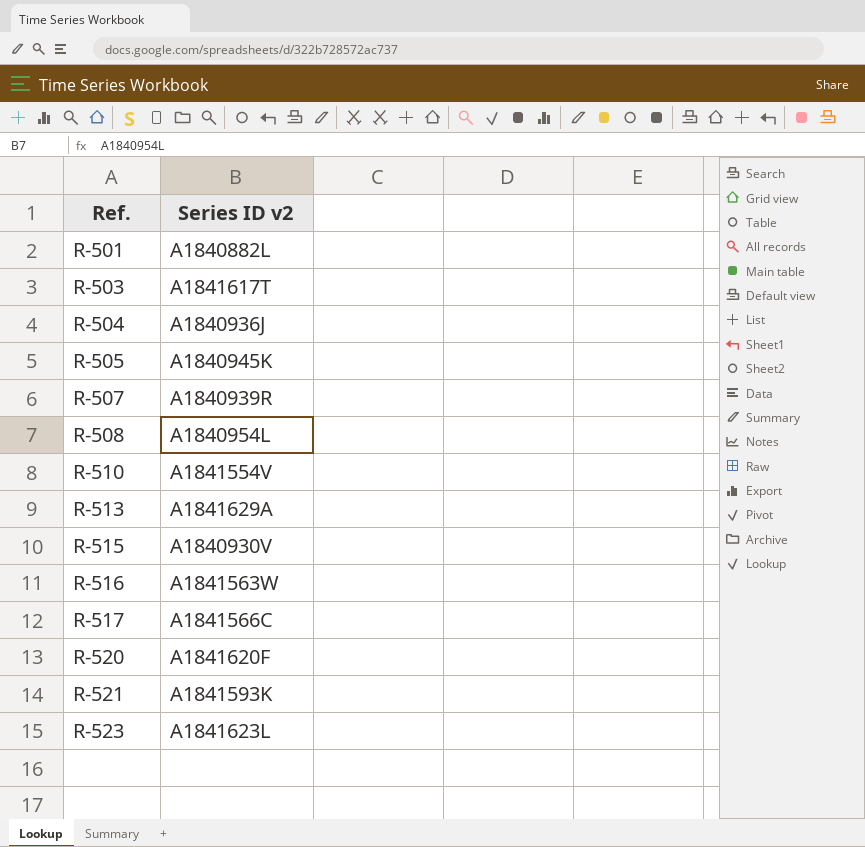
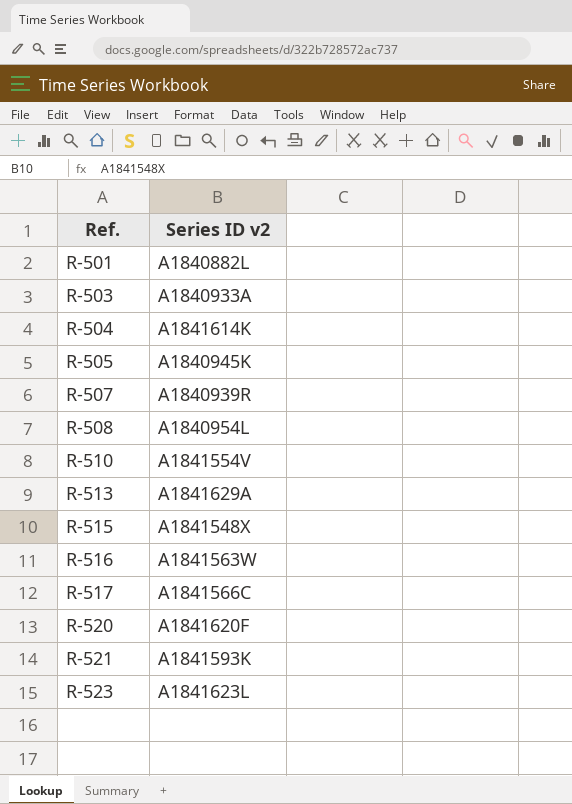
R-503 | Series ID v2: A1841617T -> A1840933A
R-504 | Series ID v2: A1840936J -> A1841614K
R-515 | Series ID v2: A1840930V -> A1841548X

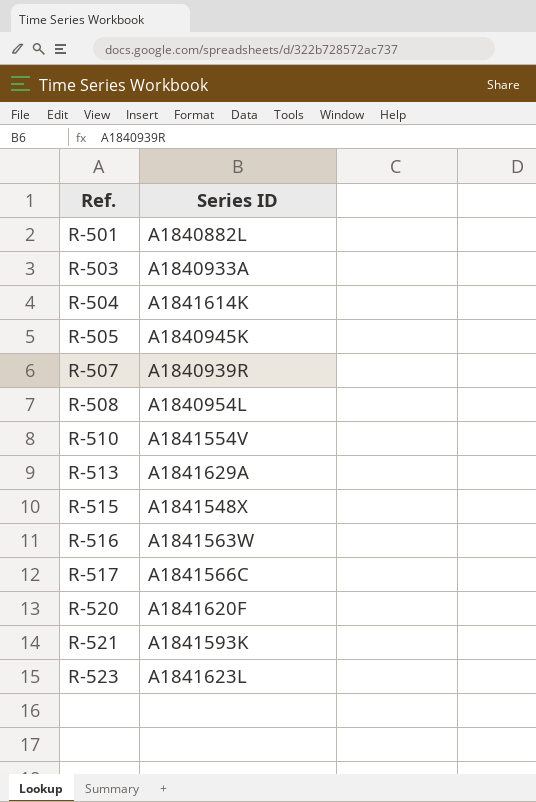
column name: Series ID v2 -> Series ID

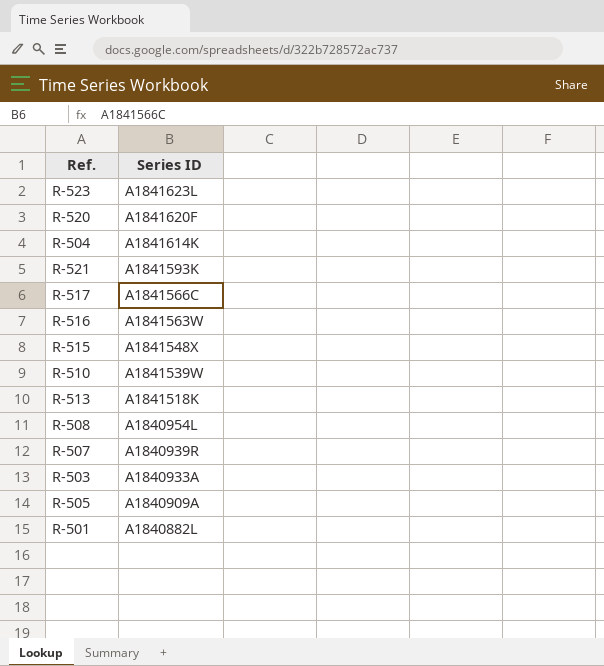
row order: Ref. ascending -> Series ID descending
R-510 | Series ID: A1841554V -> A1841539W
R-513 | Series ID: A1841629A -> A1841518K
R-505 | Series ID: A1840945K -> A1840909A

